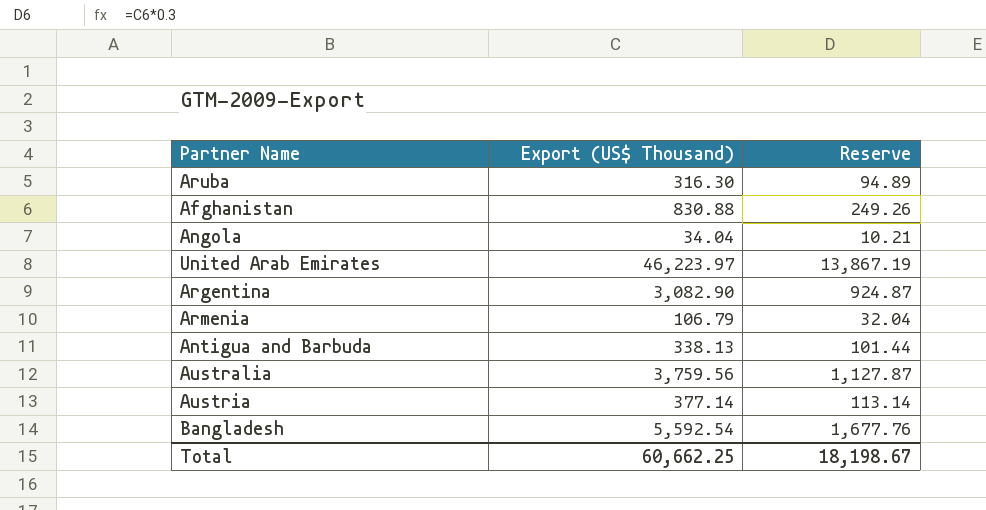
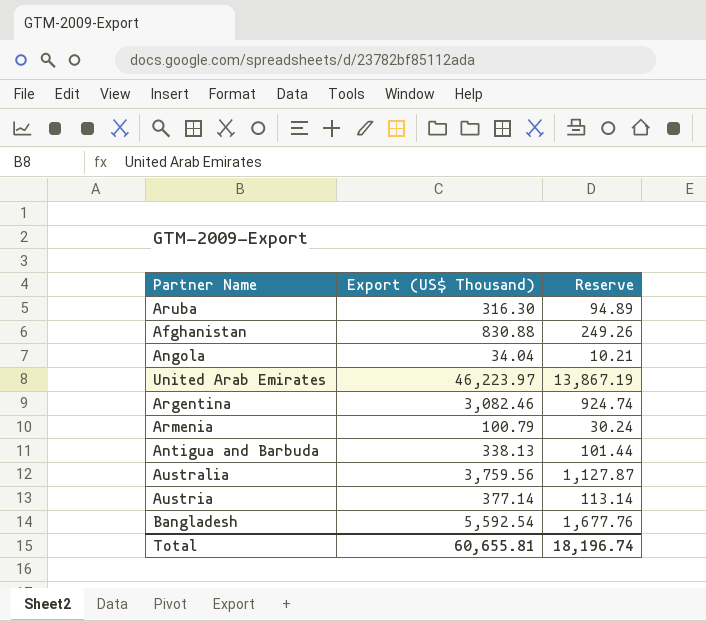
Argentina | Export (US$ Thousand): 3,082.90 -> 3,082.46
Argentina | Reserve: 924.87 -> 924.74
Armenia | Export (US$ Thousand): 106.79 -> 100.79
Armenia | Reserve: 32.04 -> 30.24
Total | Export (US$ Thousand): 60,662.25 -> 60,655.81
Total | Reserve: 18,198.67 -> 18,196.74

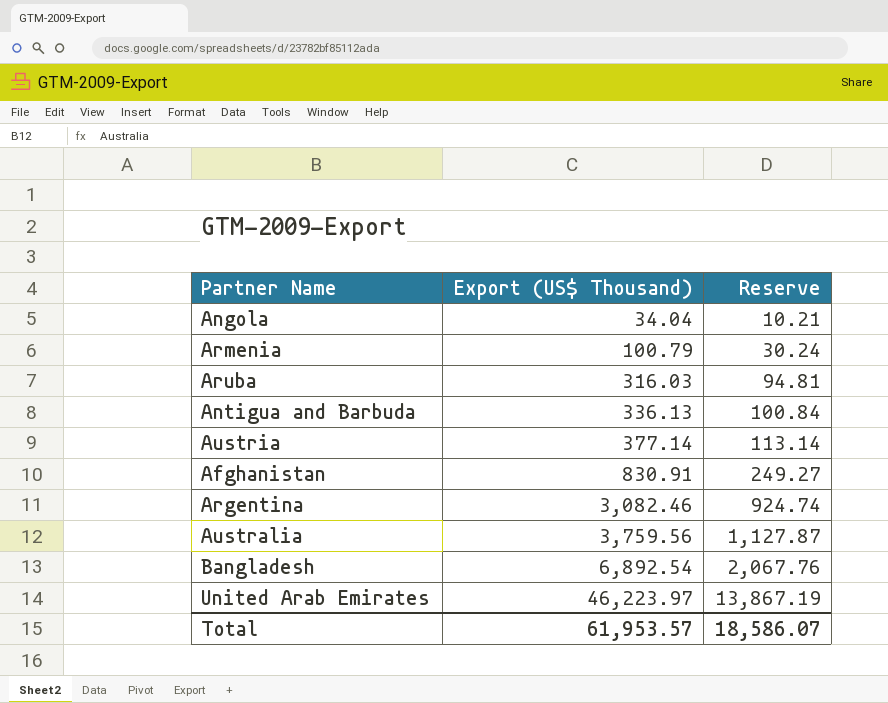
row order: none -> Export (US$ Thousand) ascending
Aruba | Export (US$ Thousand): 316.30 -> 316.03
Aruba | Reserve: 94.89 -> 94.81
Antigua and Barbuda | Export (US$ Thousand): 338.13 -> 336.13
Antigua and Barbuda | Reserve: 101.44 -> 100.84
Afghanistan | Export (US$ Thousand): 830.88 -> 830.91
Afghanistan | Reserve: 249.26 -> 249.27
Bangladesh | Export (US$ Thousand): 5,592.54 -> 6,892.54
Bangladesh | Reserve: 1,677.76 -> 2,067.76
Total | Export (US$ Thousand): 60,655.81 -> 61,953.57
Total | Reserve: 18,196.74 -> 18,586.07

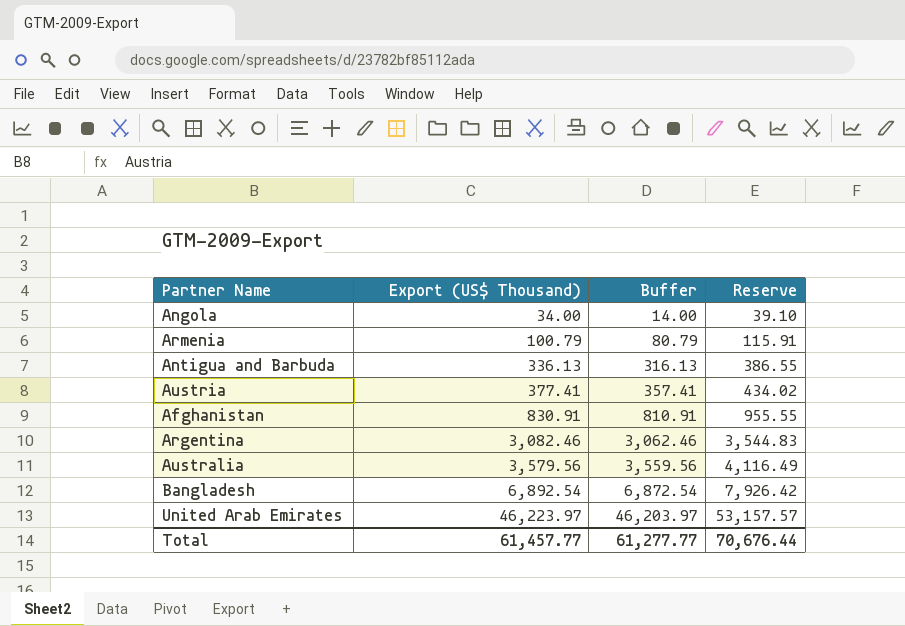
column Buffer | formula: none -> [Export (US$ Thousand)] - 20
column Reserve | formula: [Export (US$ Thousand)] * 0.3 -> [Export (US$ Thousand)] * 1.15
row Aruba: 316.03 | 94.81 -> none
Angola | Export (US$ Thousand): 34.04 -> 34.00
Austria | Export (US$ Thousand): 377.14 -> 377.41
Australia | Export (US$ Thousand): 3,759.56 -> 3,579.56
Total | Export (US$ Thousand): 61,953.57 -> 61,457.77
Total | Reserve: 18,586.07 -> 70,676.44

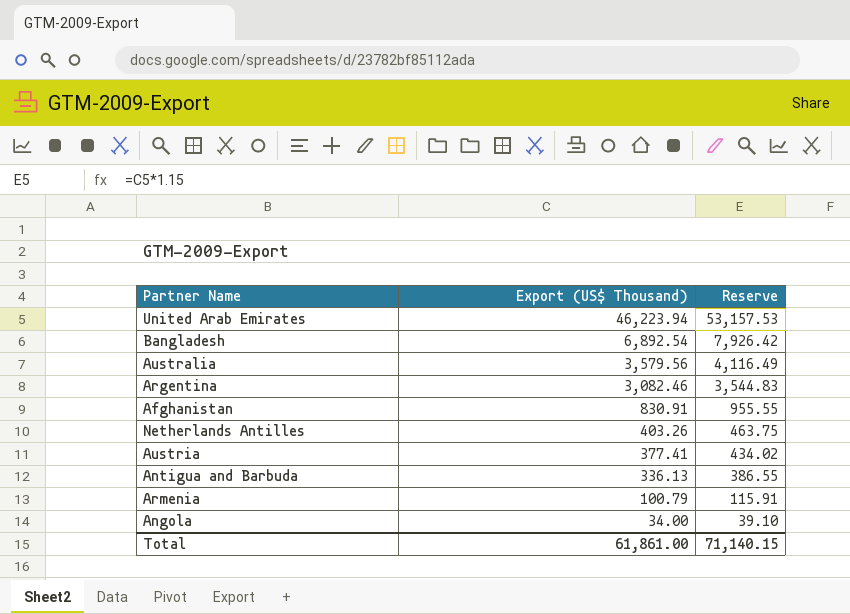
row order: Export (US$ Thousand) ascending -> Export (US$ Thousand) descending
column Buffer | formula: [Export (US$ Thousand)] - 20 -> none
United Arab Emirates | Export (US$ Thousand): 46,223.97 -> 46,223.94
United Arab Emirates | Reserve: 53,157.57 -> 53,157.53
row Netherlands Antilles: none -> 403.26 | 463.75
Total | Export (US$ Thousand): 61,457.77 -> 61,861.00
Total | Reserve: 70,676.44 -> 71,140.15

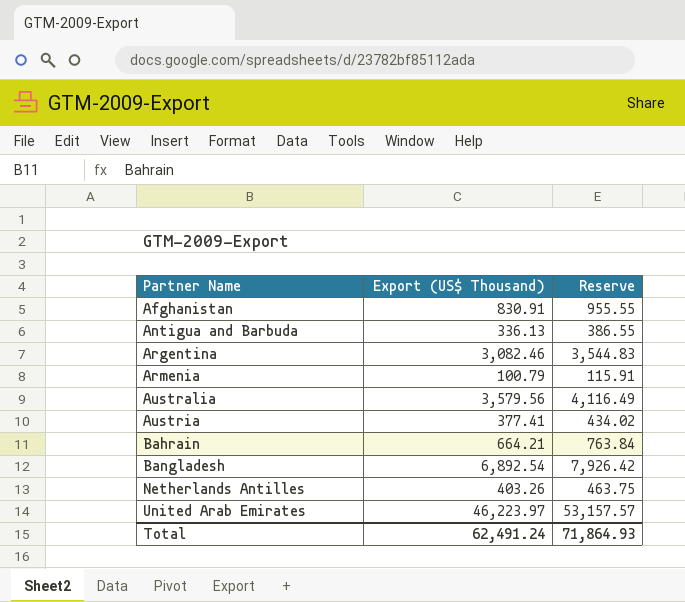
row order: Export (US$ Thousand) descending -> Partner Name ascending
row Angola: 34.00 | 39.10 -> none
row Bahrain: none -> 664.21 | 763.84
United Arab Emirates | Export (US$ Thousand): 46,223.94 -> 46,223.97
United Arab Emirates | Reserve: 53,157.53 -> 53,157.57
Total | Export (US$ Thousand): 61,861.00 -> 62,491.24
Total | Reserve: 71,140.15 -> 71,864.93

